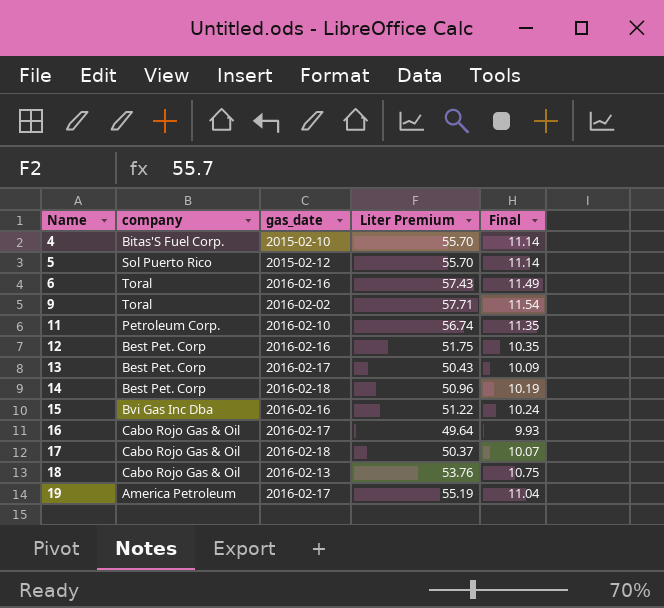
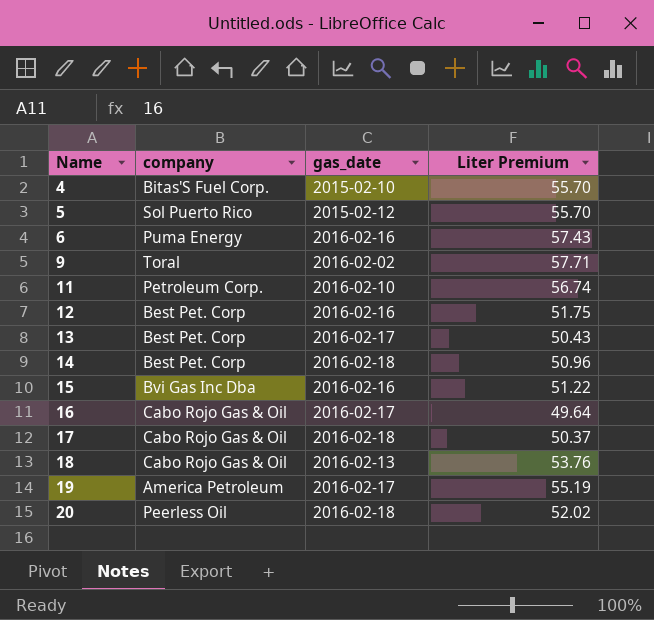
column Final | formula: [Liter Premium] * 0.2 -> none
6 | company: Toral -> Puma Energy
row 20: none -> Peerless Oil | 2016-02-18 | 52.02

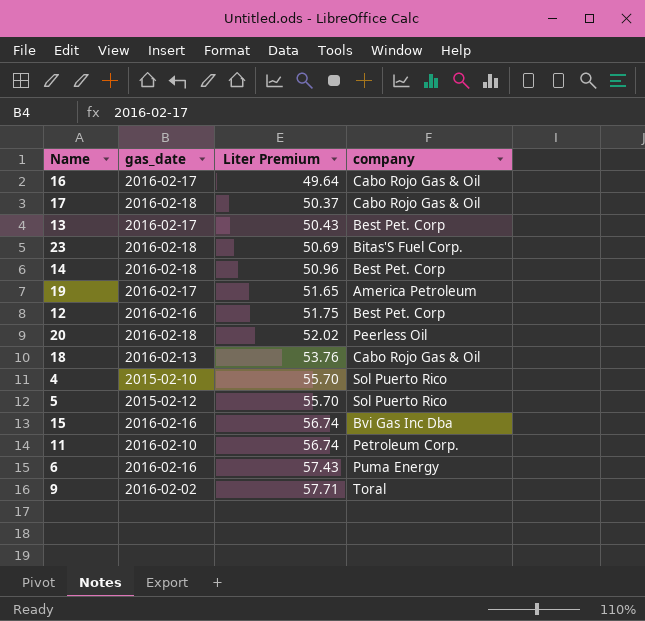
row order: Name ascending -> Liter Premium ascending
column company | position: 2 -> 4
row 23: none -> 2016-02-18 | 50.69 | Bitas'S Fuel Corp.
19 | Liter Premium: 55.19 -> 51.65
4 | company: Bitas'S Fuel Corp. -> Sol Puerto Rico
15 | Liter Premium: 51.22 -> 56.74

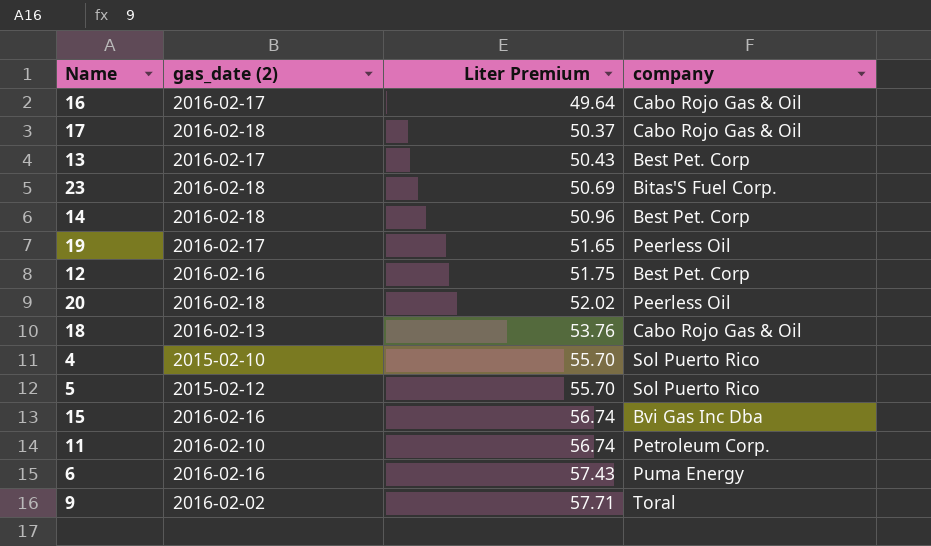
column name: gas_date -> gas_date (2)
19 | company: America Petroleum -> Peerless Oil

